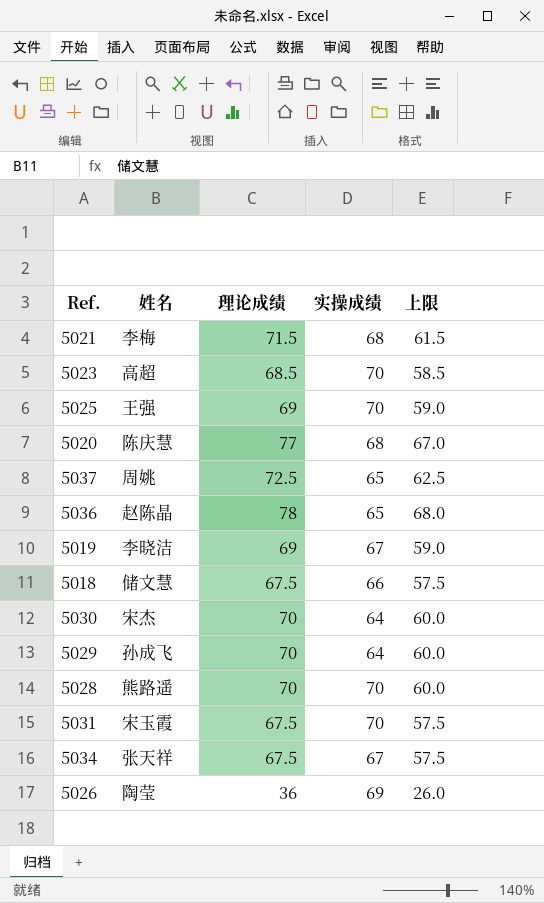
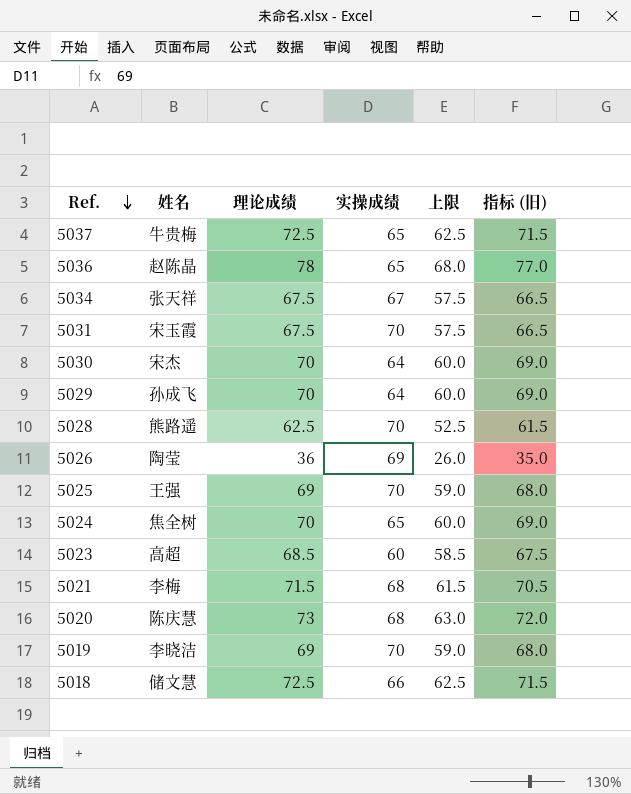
row order: none -> Ref. descending
column 指标 (旧) | formula: none -> [理论成绩] - 1
5037 | 姓名: 周姚 -> 牛贵梅
5028 | 理论成绩: 70 -> 62.5
5028 | 上限: 60.0 -> 52.5
row 5024: none -> 焦全树 | 70 | 65 | 60.0 | 69.0
5023 | 实操成绩: 70 -> 60
5020 | 理论成绩: 77 -> 73
5020 | 上限: 67.0 -> 63.0
5019 | 实操成绩: 67 -> 70
5018 | 理论成绩: 67.5 -> 72.5
5018 | 上限: 57.5 -> 62.5

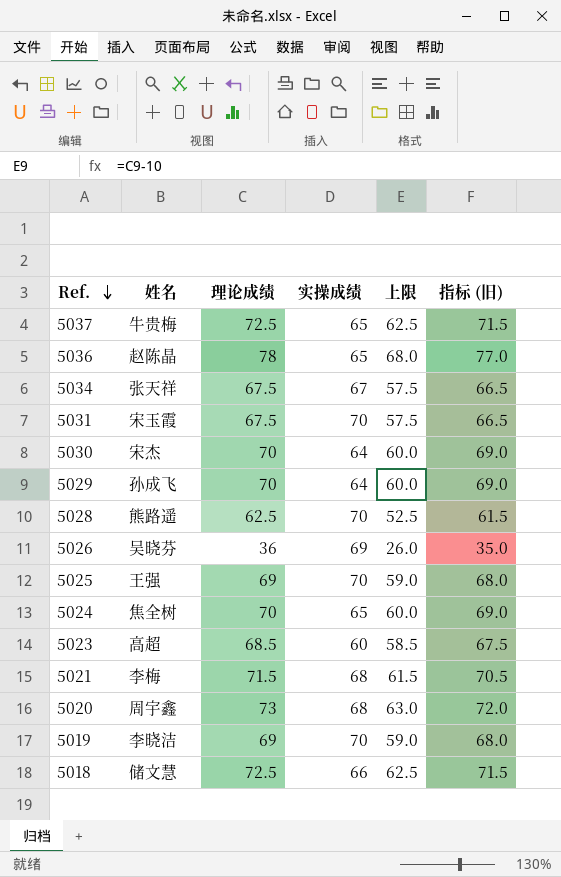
5026 | 姓名: 陶莹 -> 吴晓芬
5020 | 姓名: 陈庆慧 -> 周宇鑫

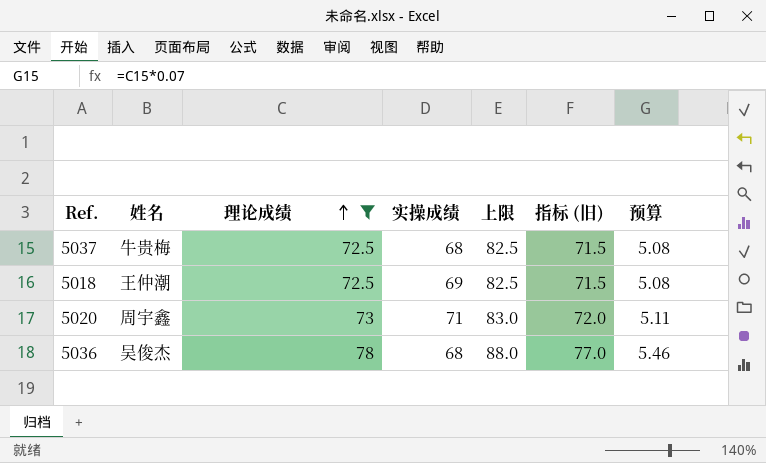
filter: none -> 理论成绩 >= 72.5
row order: Ref. descending -> 理论成绩 ascending
column 上限 | formula: [理论成绩] - 10 -> [理论成绩] + 10
column 预算 | formula: none -> [理论成绩] * 0.07
5037 | 实操成绩: 65 -> 68
5018 | 姓名: 储文慧 -> 王仲潮
5018 | 实操成绩: 66 -> 69
5020 | 实操成绩: 68 -> 71
5036 | 姓名: 赵陈晶 -> 吴俊杰
5036 | 实操成绩: 65 -> 68

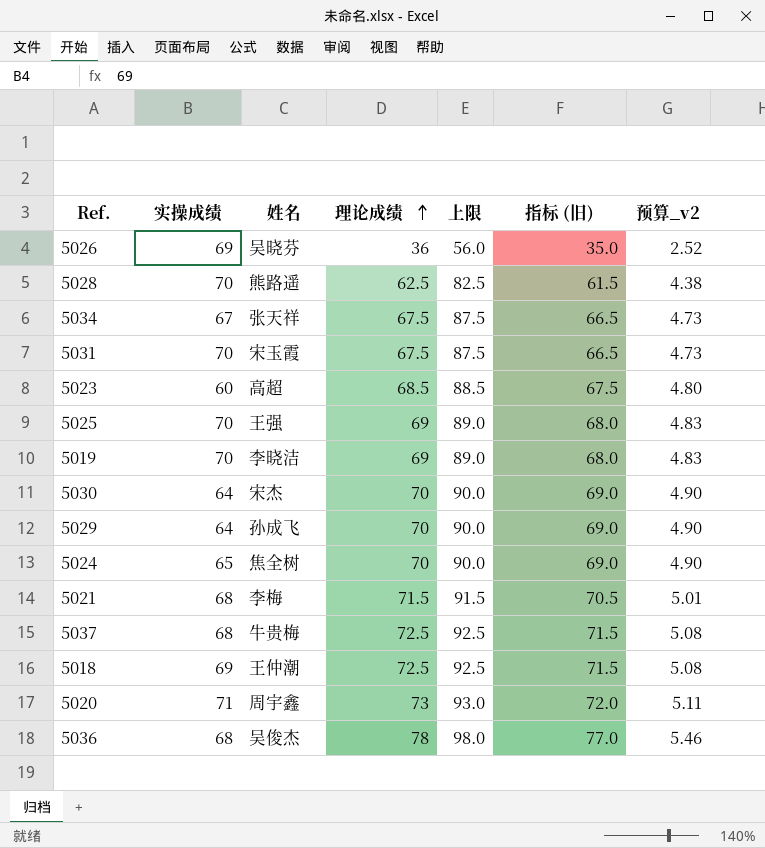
filter: 理论成绩 >= 72.5 -> none
column 实操成绩 | position: 4 -> 2
column 上限 | formula: [理论成绩] + 10 -> [理论成绩] + 20
column name: 预算 -> 预算_v2

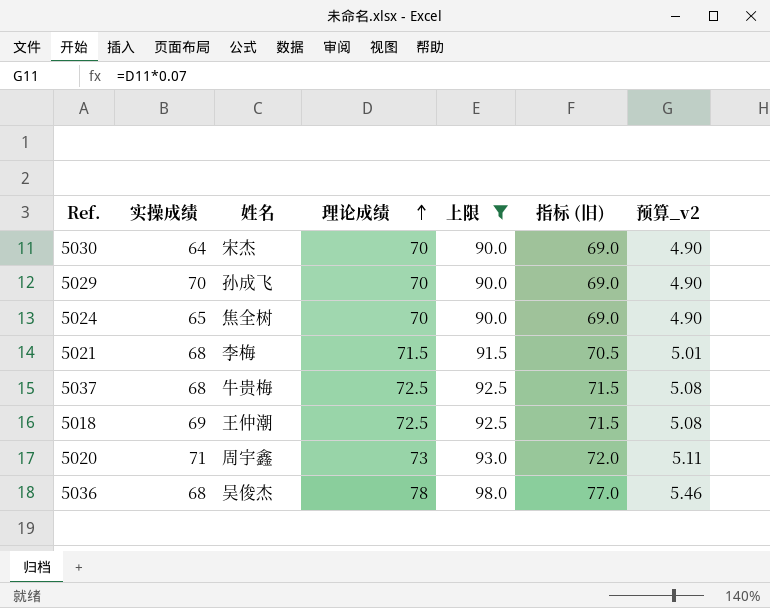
filter: none -> 上限 >= 90.0
5029 | 实操成绩: 64 -> 70

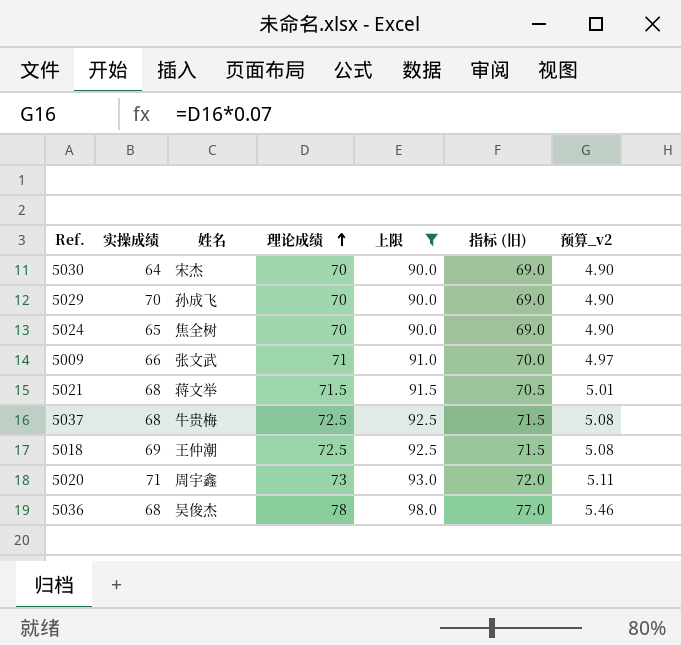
row 5009: none -> 66 | 张文武 | 71 | 91.0 | 70.0 | 4.97
5021 | 姓名: 李梅 -> 蒋文举

